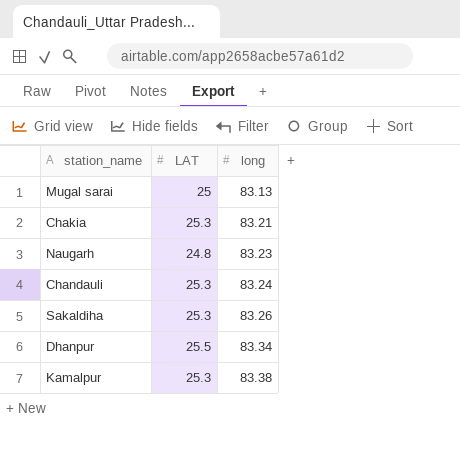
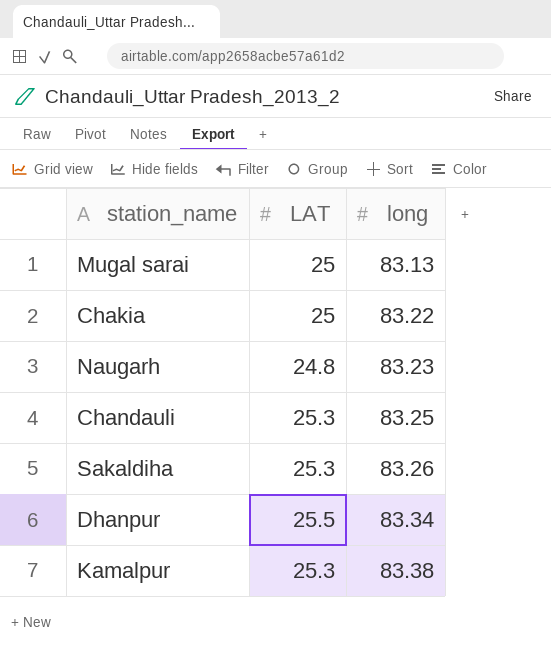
Chakia | LAT: 25.3 -> 25
Chakia | long: 83.21 -> 83.22
Chandauli | long: 83.24 -> 83.25

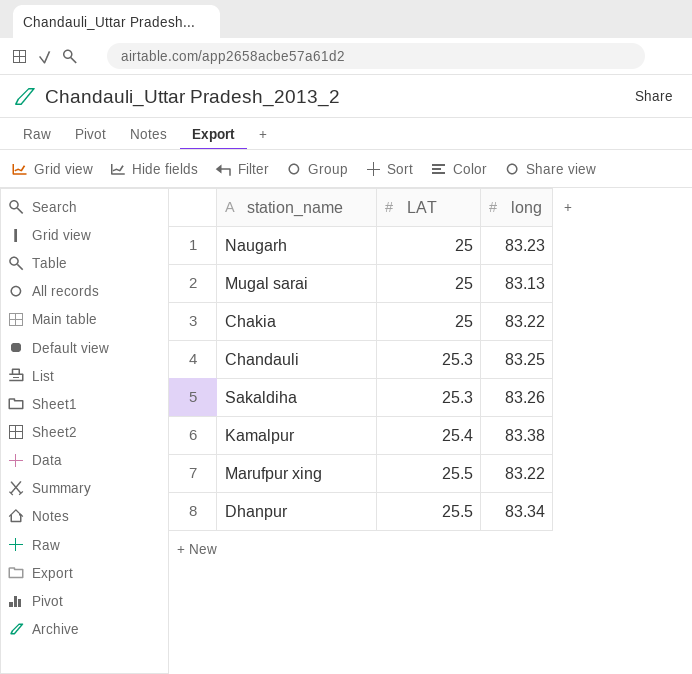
row order: long ascending -> LAT ascending
Naugarh | LAT: 24.8 -> 25
Kamalpur | LAT: 25.3 -> 25.4
row Marufpur xing: none -> 25.5 | 83.22

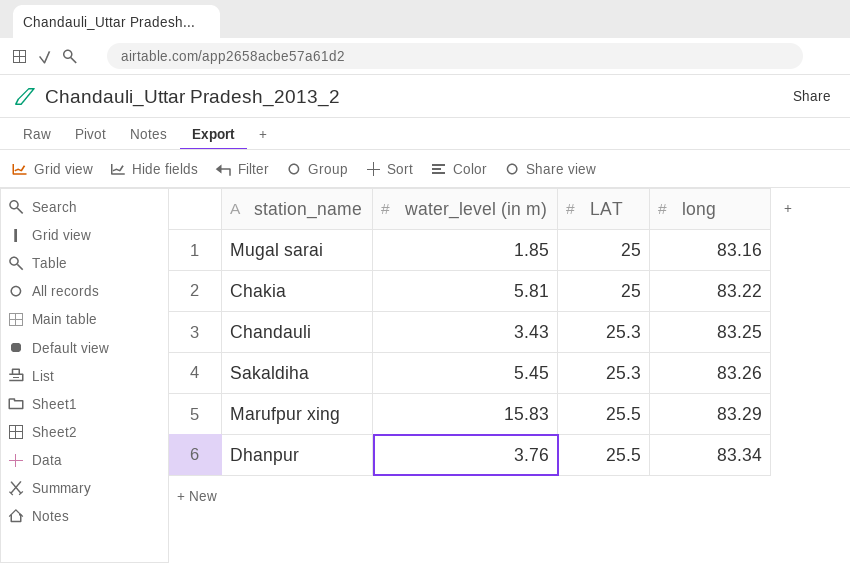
column water_level (in m) | position: none -> 2
row Naugarh: 25 | 83.23 -> none
row Kamalpur: 25.4 | 83.38 -> none
Mugal sarai | long: 83.13 -> 83.16
Marufpur xing | long: 83.22 -> 83.29

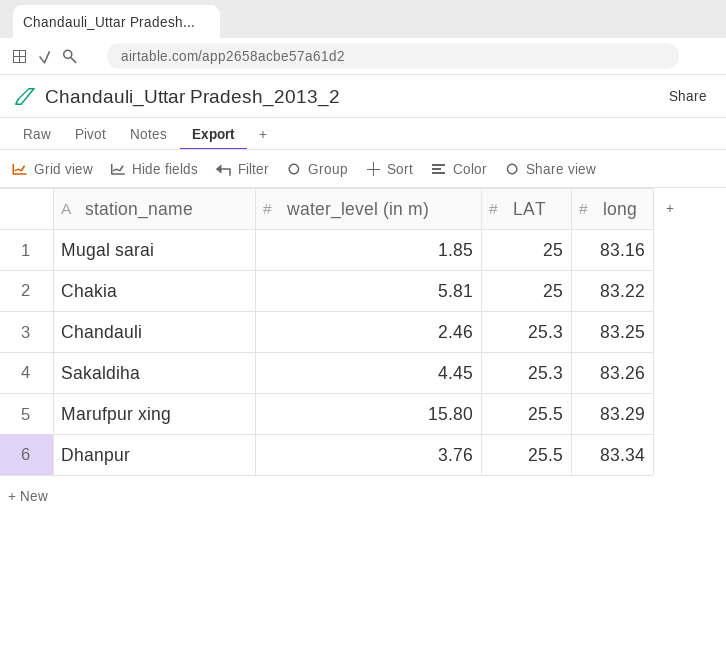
Chandauli | water_level (in m): 3.43 -> 2.46
Sakaldiha | water_level (in m): 5.45 -> 4.45
Marufpur xing | water_level (in m): 15.83 -> 15.80

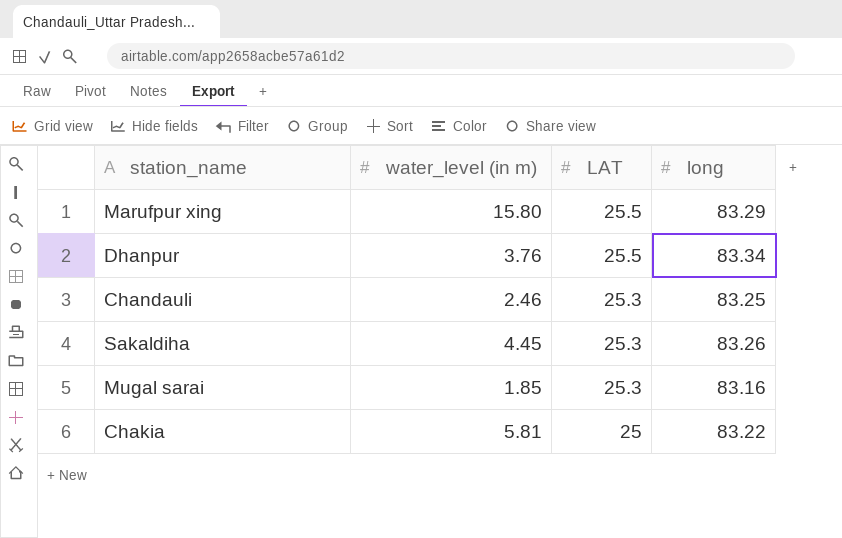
row order: LAT ascending -> LAT descending
Mugal sarai | LAT: 25 -> 25.3

